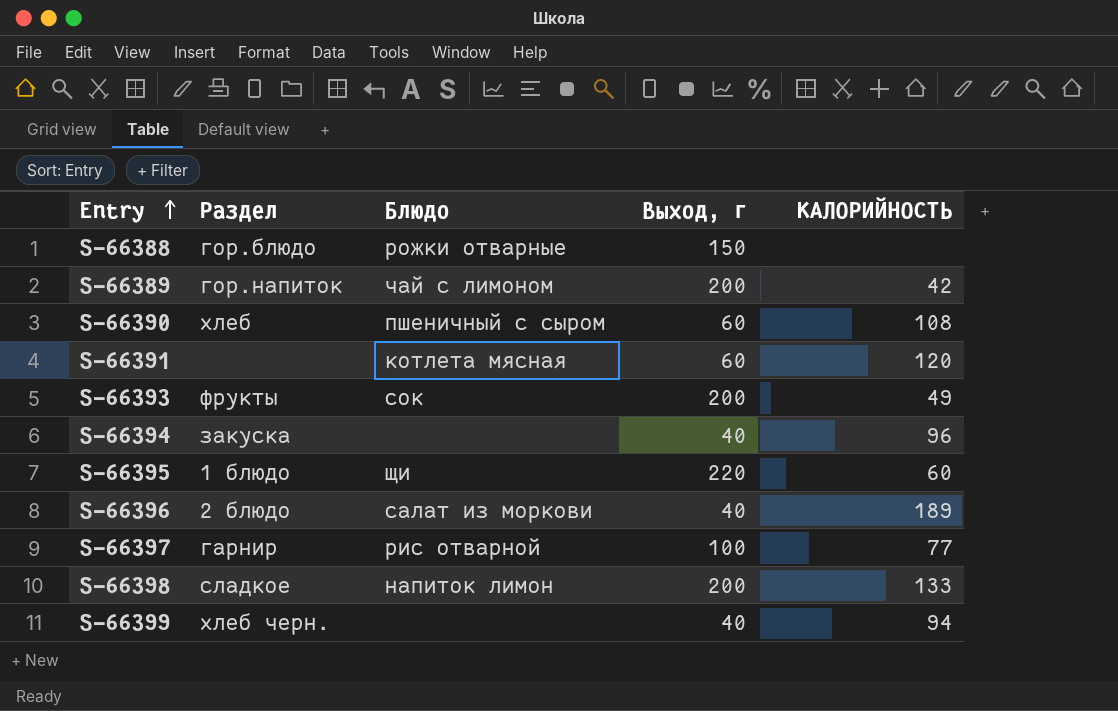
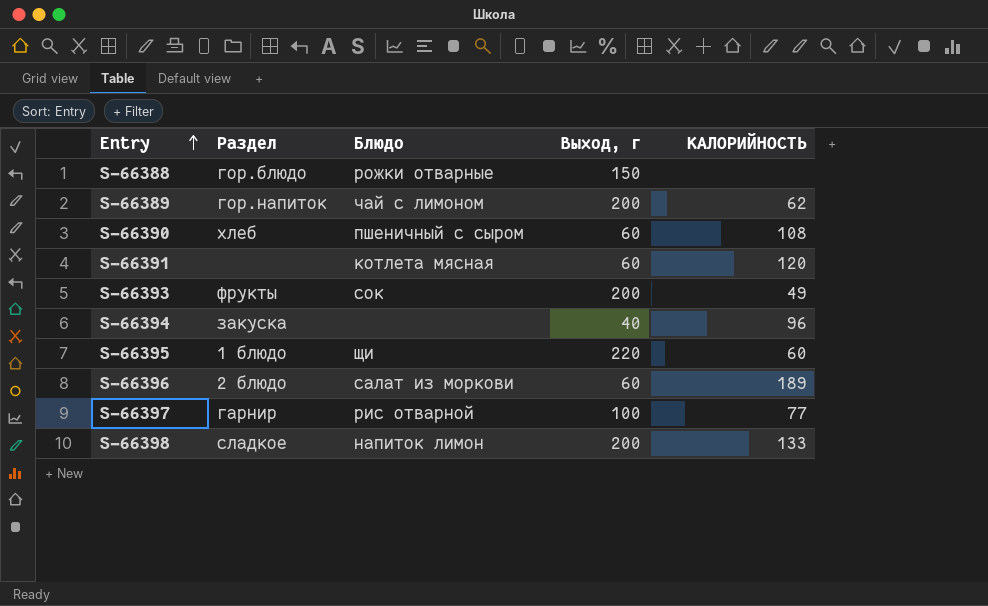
row S-66399: хлеб черн. | none | 40 | 94 -> none
S-66389 | КАЛОРИЙНОСТЬ: 42 -> 62
S-66396 | Выход, г: 40 -> 60

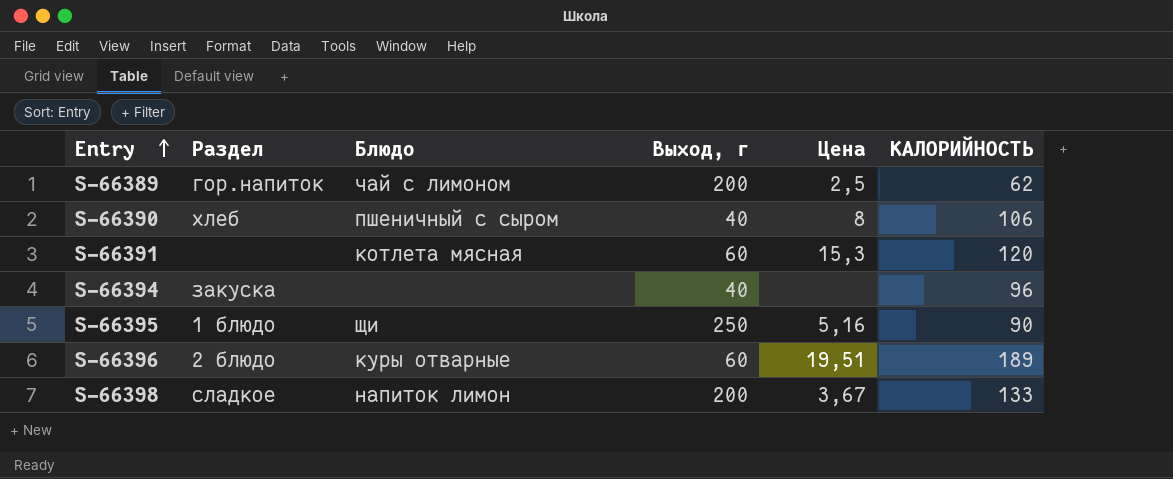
column Цена | position: none -> 5
row S-66388: гор.блюдо | рожки отварные | 150 | none -> none
row S-66393: фрукты | сок | 200 | 49 -> none
row S-66397: гарнир | рис отварной | 100 | 77 -> none
S-66390 | Выход, г: 60 -> 40
S-66390 | КАЛОРИЙНОСТЬ: 108 -> 106
S-66395 | Выход, г: 220 -> 250
S-66395 | КАЛОРИЙНОСТЬ: 60 -> 90
S-66396 | Блюдо: салат из моркови -> куры отварные

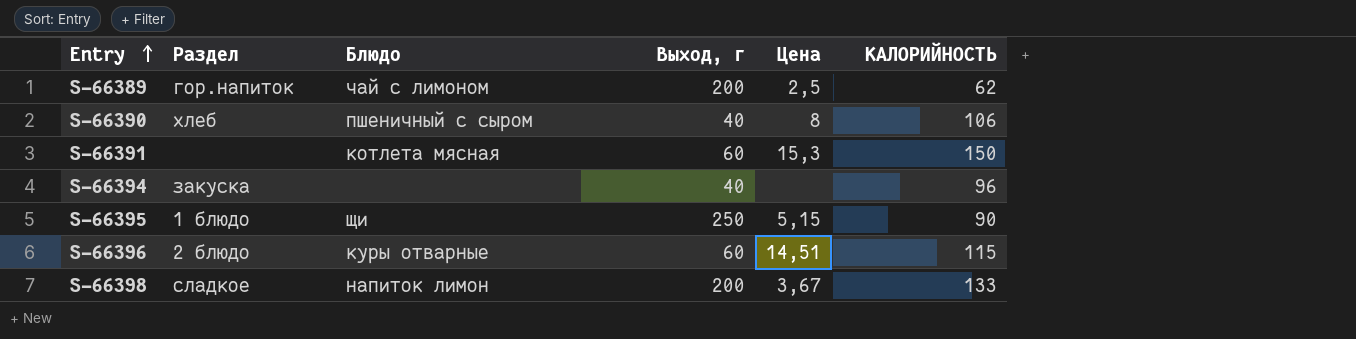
S-66391 | КАЛОРИЙНОСТЬ: 120 -> 150
S-66395 | Цена: 5,16 -> 5,15
S-66396 | Цена: 19,51 -> 14,51
S-66396 | КАЛОРИЙНОСТЬ: 189 -> 115

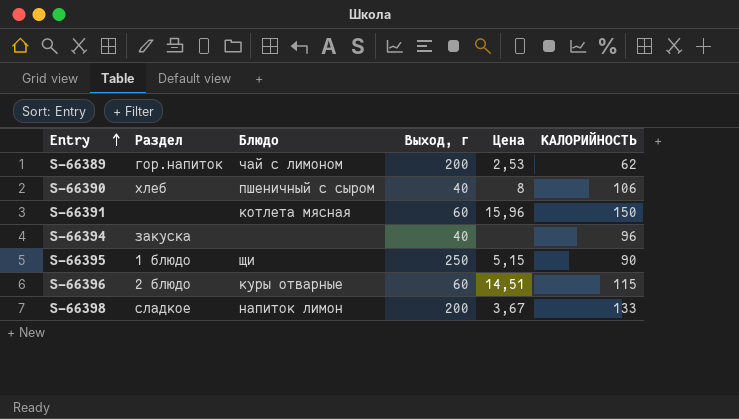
S-66389 | Цена: 2,5 -> 2,53
S-66391 | Цена: 15,3 -> 15,96

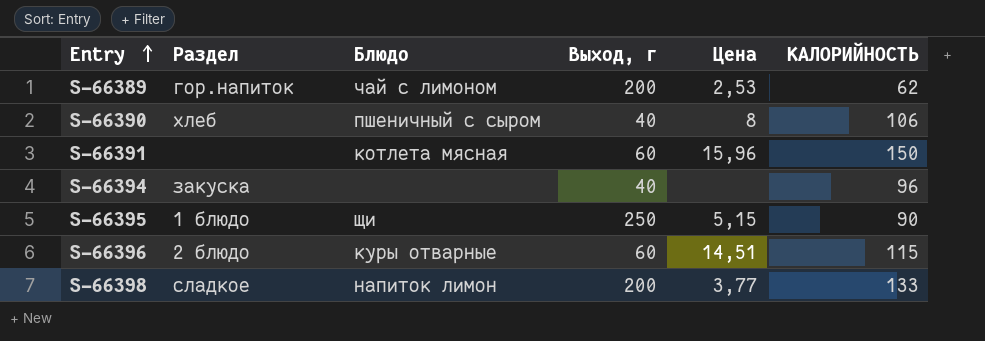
S-66398 | Цена: 3,67 -> 3,77

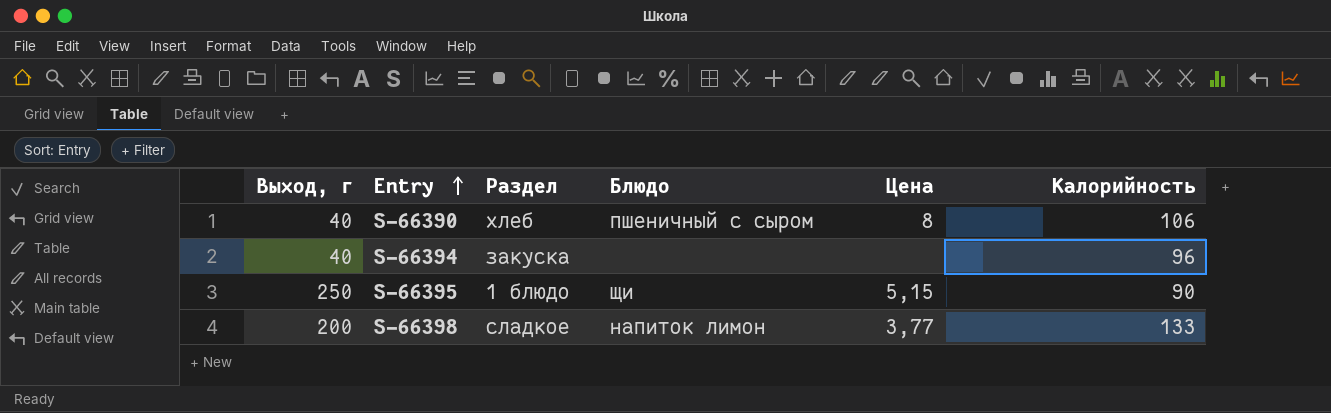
column Выход, г | position: 4 -> 1
column name: КАЛОРИЙНОСТЬ -> Калорийность
row S-66389: гор.напиток | чай с лимоном | 200 | 2,53 | 62 -> none
row S-66391: none | котлета мясная | 60 | 15,96 | 150 -> none
row S-66396: 2 блюдо | куры отварные | 60 | 14,51 | 115 -> none

